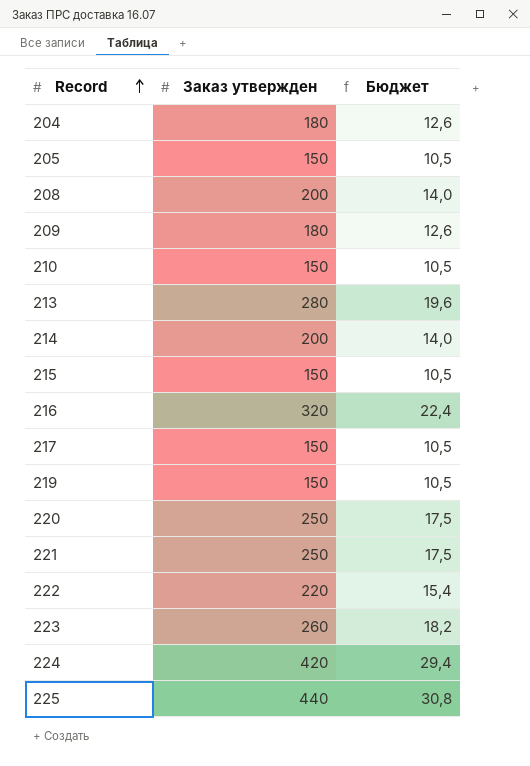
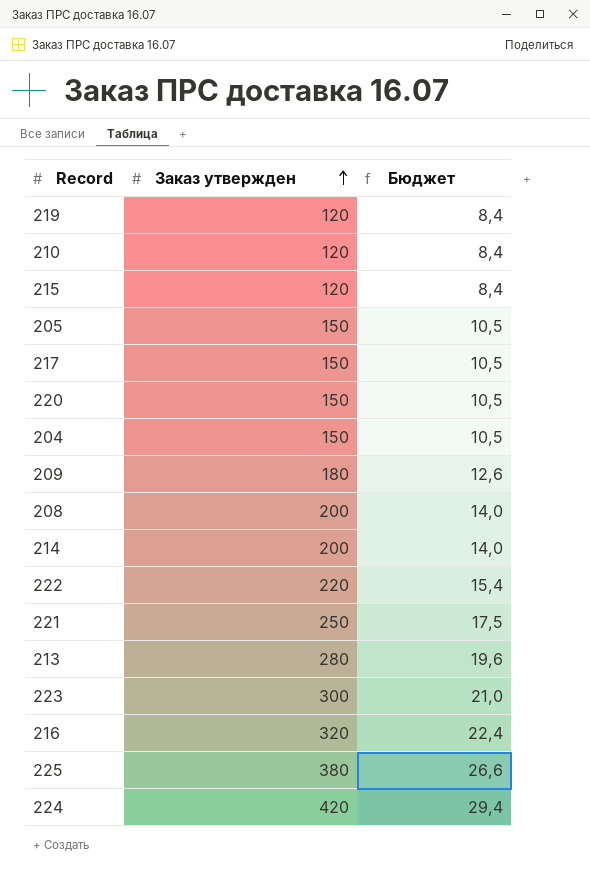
row order: Record ascending -> Заказ утвержден ascending
219 | Заказ утвержден: 150 -> 120
219 | Бюджет: 10,5 -> 8,4
210 | Заказ утвержден: 150 -> 120
210 | Бюджет: 10,5 -> 8,4
215 | Заказ утвержден: 150 -> 120
215 | Бюджет: 10,5 -> 8,4
220 | Заказ утвержден: 250 -> 150
220 | Бюджет: 17,5 -> 10,5
204 | Заказ утвержден: 180 -> 150
204 | Бюджет: 12,6 -> 10,5
223 | Заказ утвержден: 260 -> 300
223 | Бюджет: 18,2 -> 21,0
225 | Заказ утвержден: 440 -> 380
225 | Бюджет: 30,8 -> 26,6

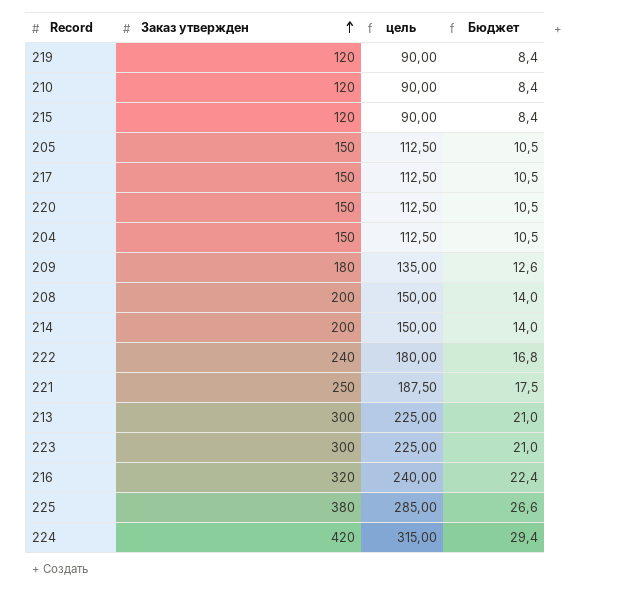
column цель | formula: none -> [Заказ утвержден] * 0,75
222 | Заказ утвержден: 220 -> 240
222 | Бюджет: 15,4 -> 16,8
213 | Заказ утвержден: 280 -> 300
213 | Бюджет: 19,6 -> 21,0

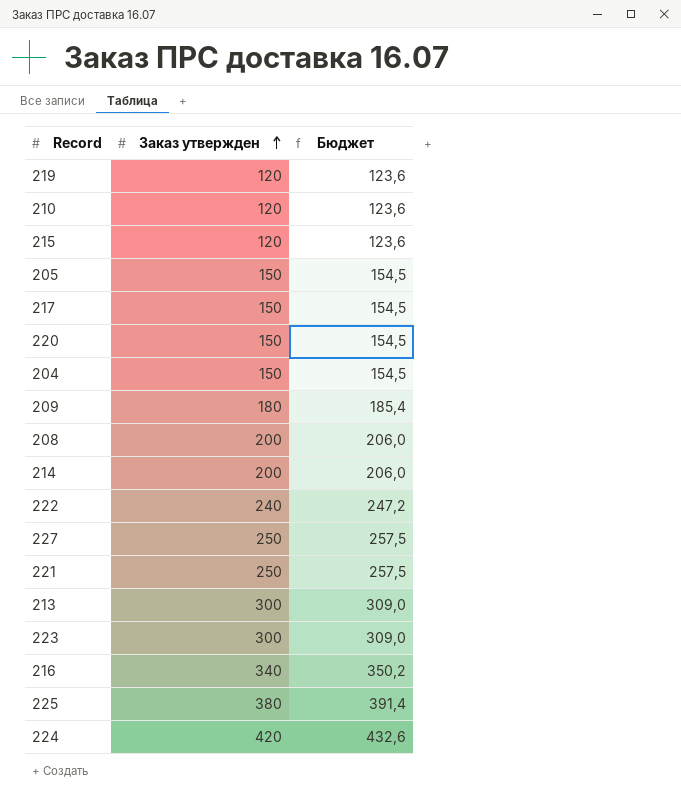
column цель | formula: [Заказ утвержден] * 0,75 -> none
column Бюджет | formula: [Заказ утвержден] * 0,07 -> [Заказ утвержден] * 1,03
row 227: none -> 250 | 257,5
216 | Заказ утвержден: 320 -> 340

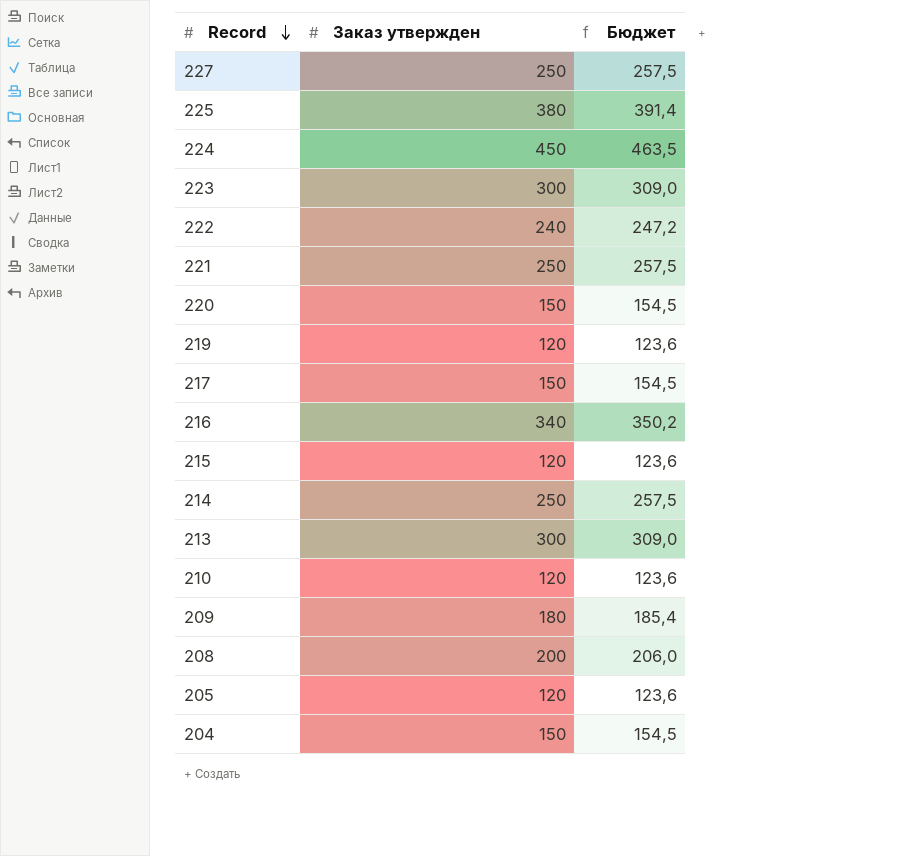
row order: Заказ утвержден ascending -> Record descending
224 | Заказ утвержден: 420 -> 450
224 | Бюджет: 432,6 -> 463,5
214 | Заказ утвержден: 200 -> 250
214 | Бюджет: 206,0 -> 257,5
205 | Заказ утвержден: 150 -> 120
205 | Бюджет: 154,5 -> 123,6

